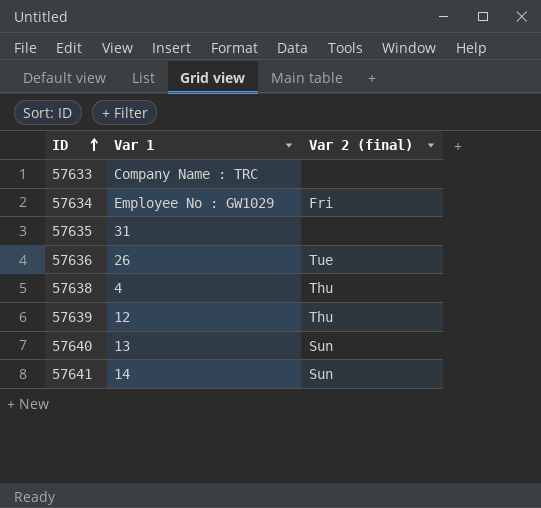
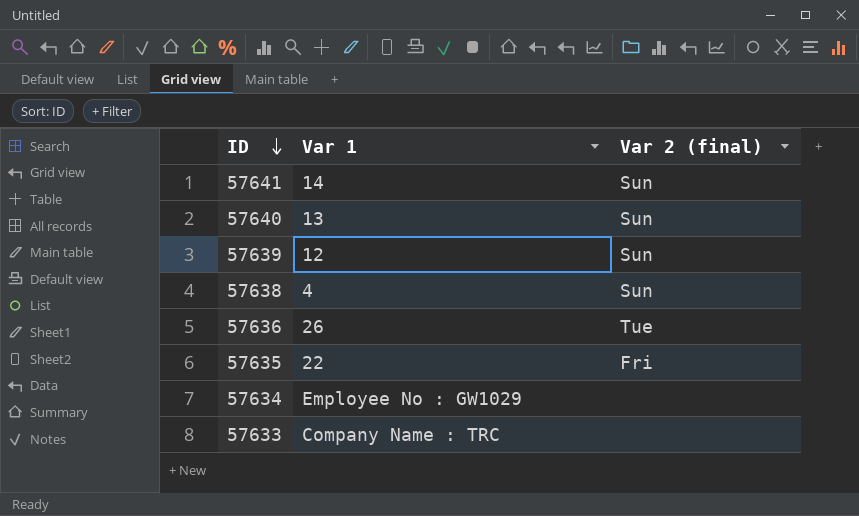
row order: ID ascending -> ID descending
57639 | Var 2 (final): Thu -> Sun
57638 | Var 2 (final): Thu -> Sun
57635 | Var 1: 31 -> 22
57635 | Var 2 (final): none -> Fri
57634 | Var 2 (final): Fri -> none

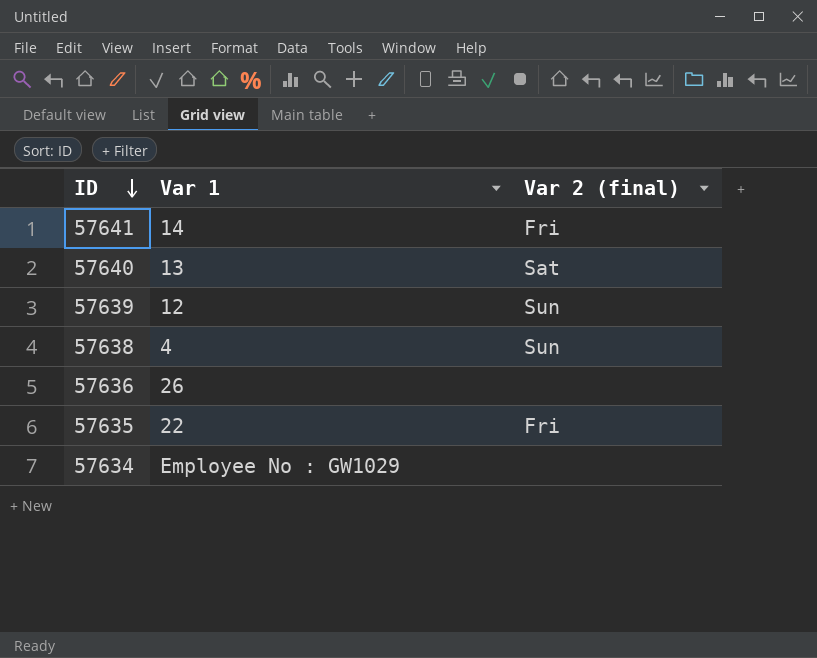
row 57633: Company Name : TRC | none -> none
57641 | Var 2 (final): Sun -> Fri
57640 | Var 2 (final): Sun -> Sat
57636 | Var 2 (final): Tue -> none

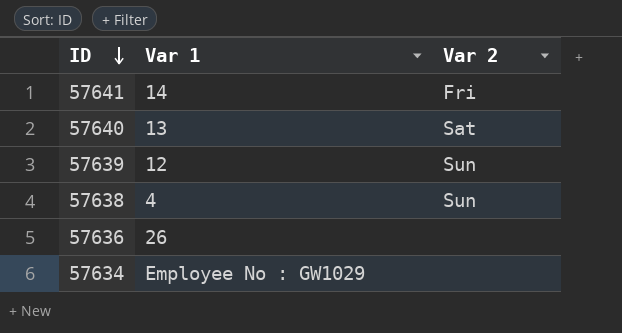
column name: Var 2 (final) -> Var 2
row 57635: 22 | Fri -> none

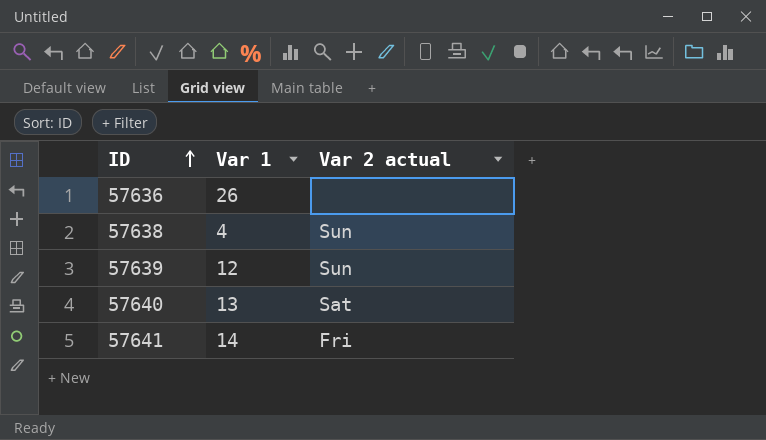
row order: ID descending -> ID ascending
column name: Var 2 -> Var 2 actual
row 57634: Employee No : GW1029 | none -> none

